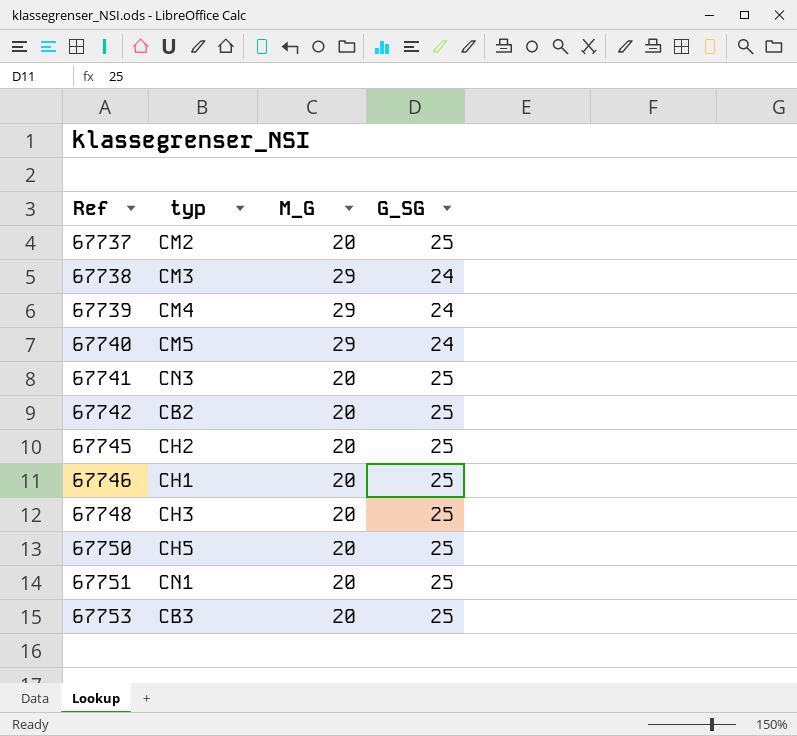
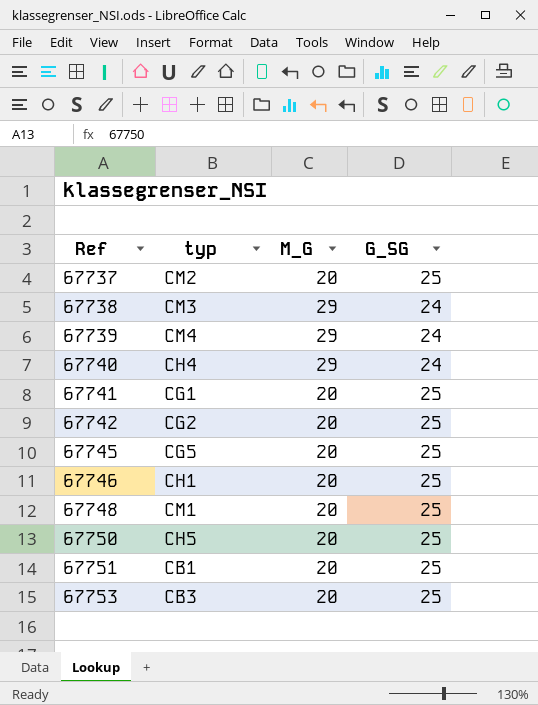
67740 | typ: CM5 -> CH4
67741 | typ: CN3 -> CG1
67742 | typ: CB2 -> CG2
67745 | typ: CH2 -> CG5
67748 | typ: CH3 -> CM1
67751 | typ: CN1 -> CB1

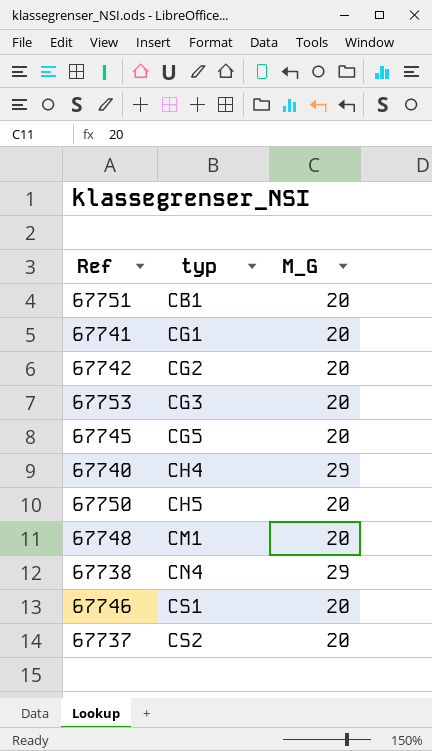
row order: Ref ascending -> typ ascending
column G_SG | position: 4 -> none
row 67739: CM4 | 29 | 24 -> none
67753 | typ: CB3 -> CG3
67738 | typ: CM3 -> CN4
67746 | typ: CH1 -> CS1
67737 | typ: CM2 -> CS2

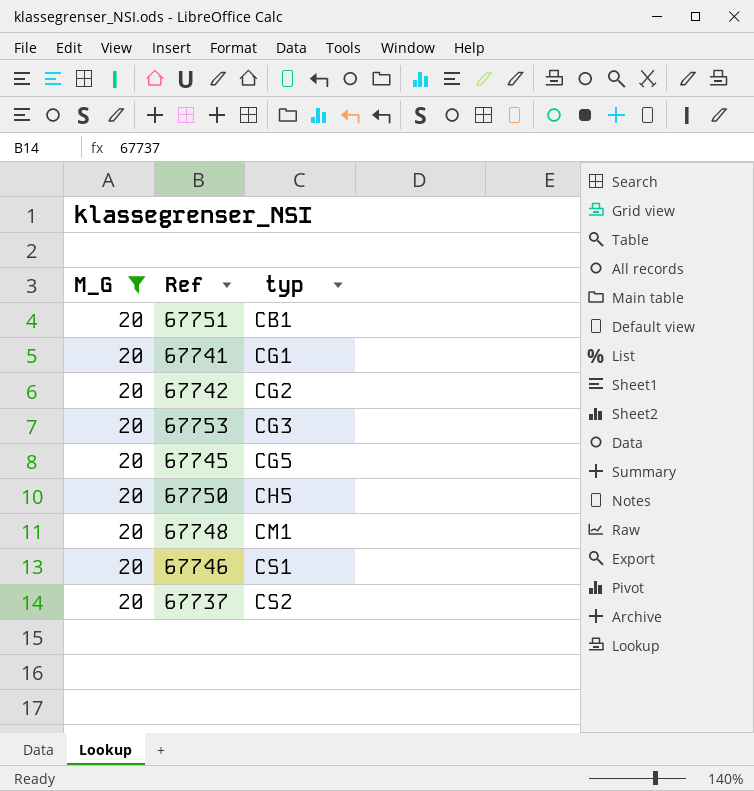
filter: none -> M_G = 20
column M_G | position: 3 -> 1

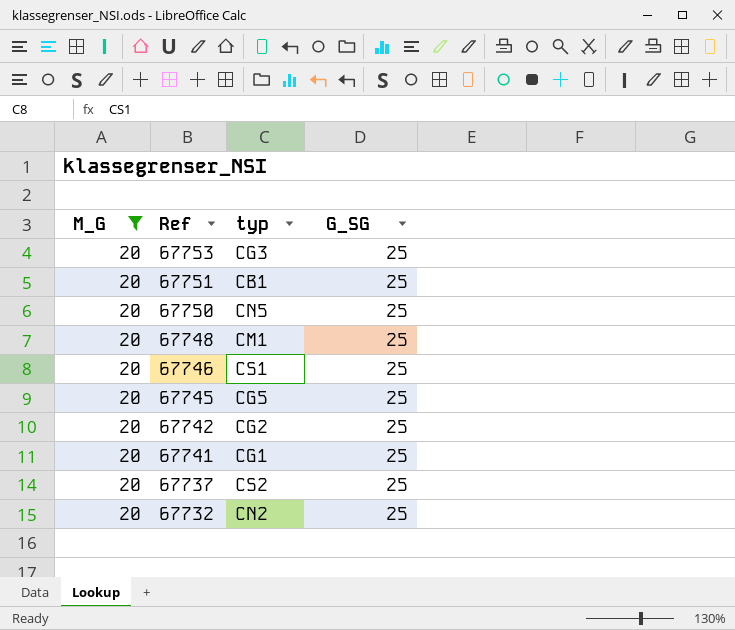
row order: typ ascending -> Ref descending
column G_SG | position: none -> 4
67750 | typ: CH5 -> CN5
row 67732: none -> 20 | CN2 | 25

